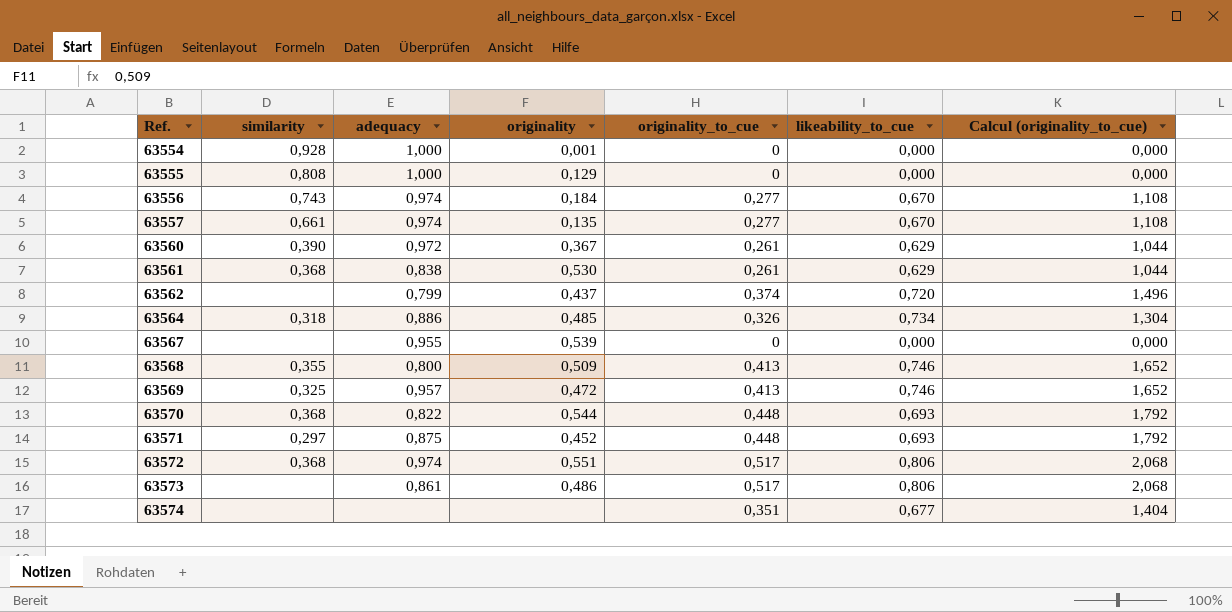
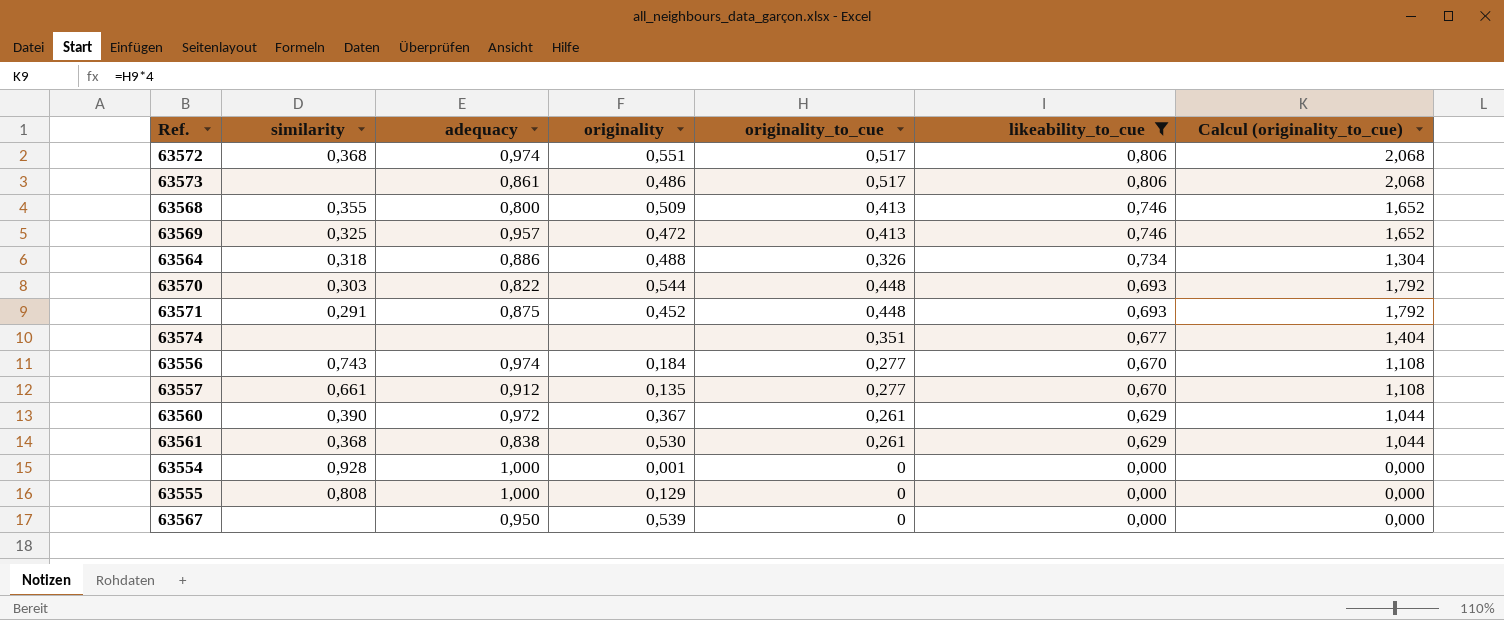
filter: none -> likeability_to_cue != 0,720
row order: Ref. ascending -> likeability_to_cue descending
63564 | originality: 0,485 -> 0,488
63570 | similarity: 0,368 -> 0,303
63571 | similarity: 0,297 -> 0,291
63557 | adequacy: 0,974 -> 0,912
63567 | adequacy: 0,955 -> 0,950

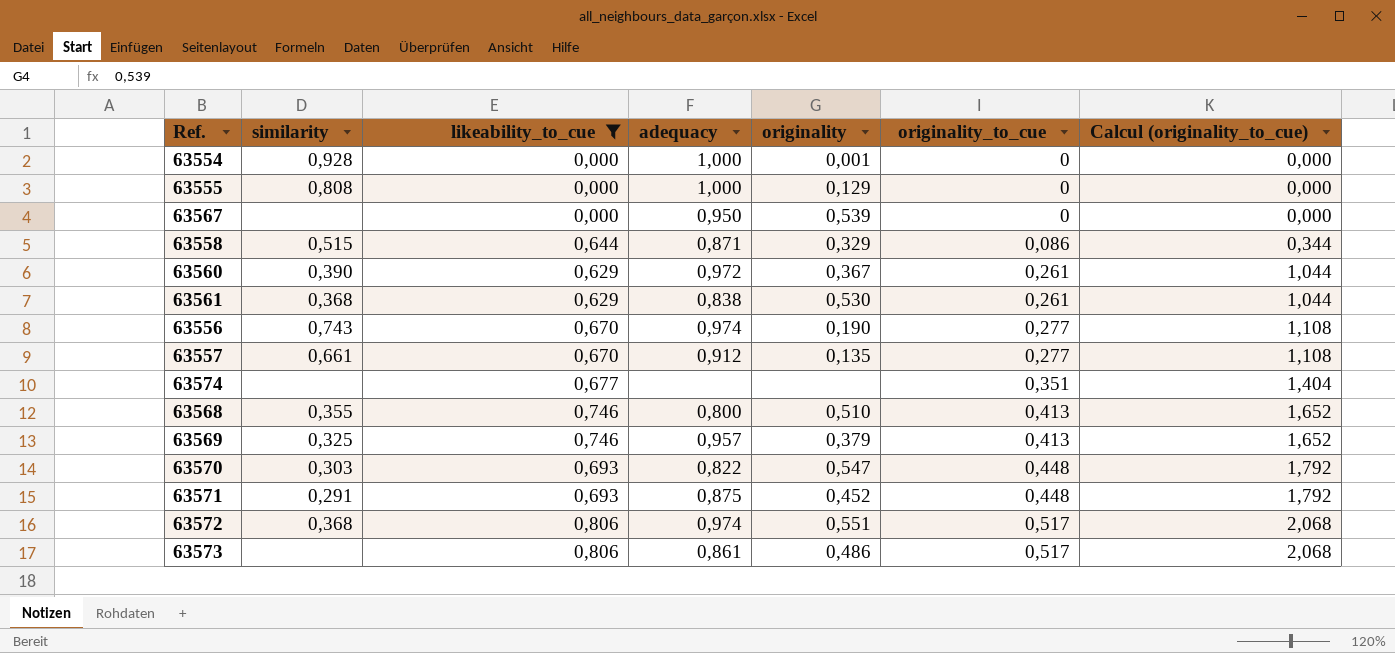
row order: likeability_to_cue descending -> originality_to_cue ascending
column likeability_to_cue | position: 6 -> 3
row 63564: 0,318 | 0,886 | 0,488 | 0,326 | 0,734 | 1,304 -> none
row 63558: none -> 0,515 | 0,644 | 0,871 | 0,329 | 0,086 | 0,344
63556 | originality: 0,184 -> 0,190
63568 | originality: 0,509 -> 0,510
63569 | originality: 0,472 -> 0,379
63570 | originality: 0,544 -> 0,547

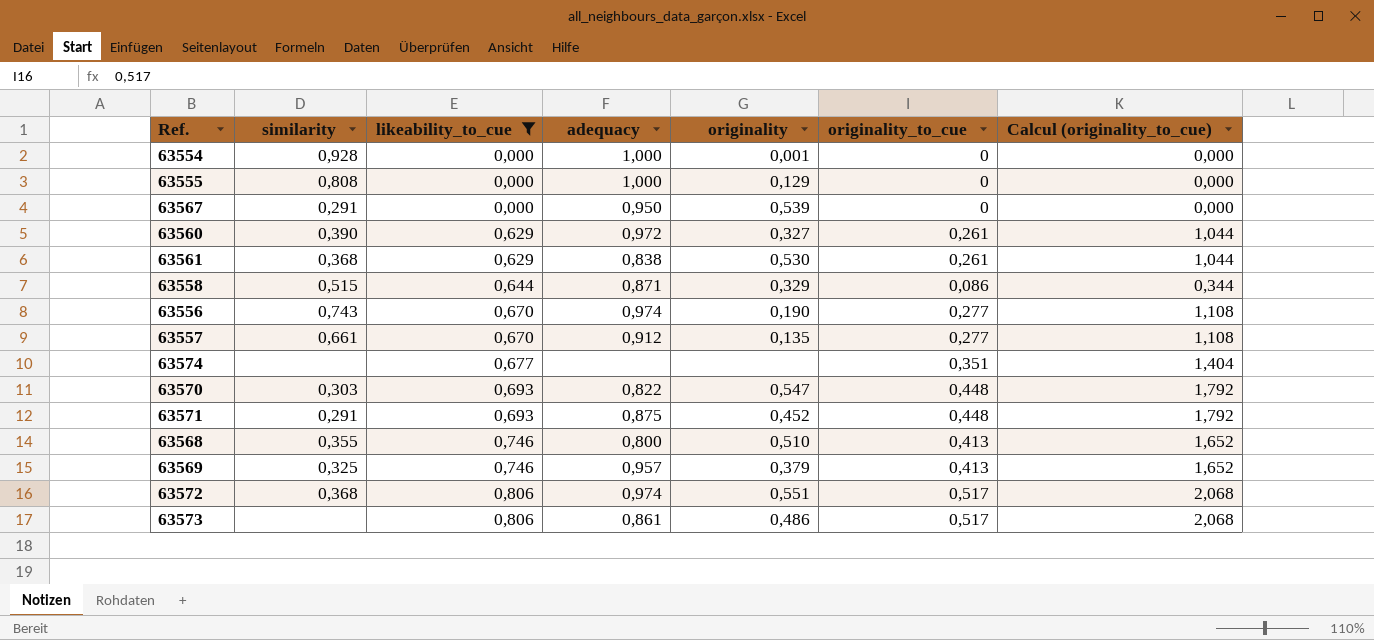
row order: originality_to_cue ascending -> likeability_to_cue ascending
63567 | similarity: none -> 0,291
63560 | originality: 0,367 -> 0,327

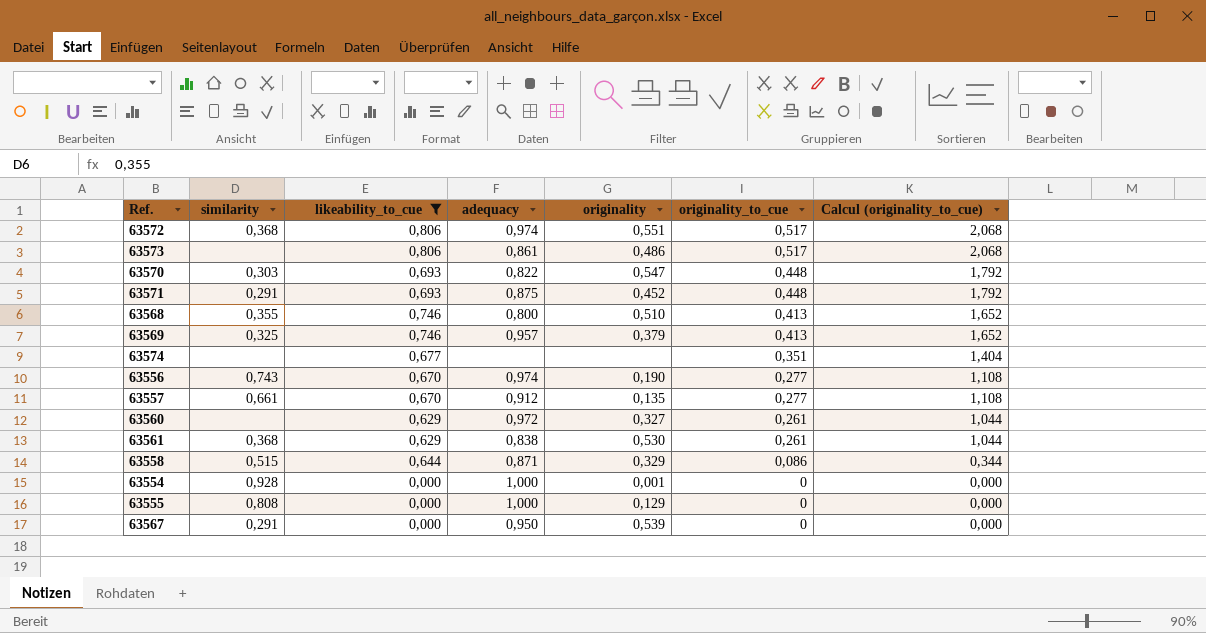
row order: likeability_to_cue ascending -> originality_to_cue descending
63560 | similarity: 0,390 -> none

